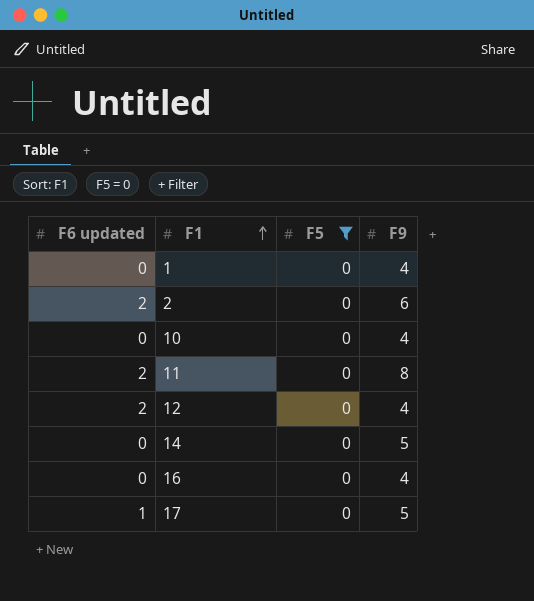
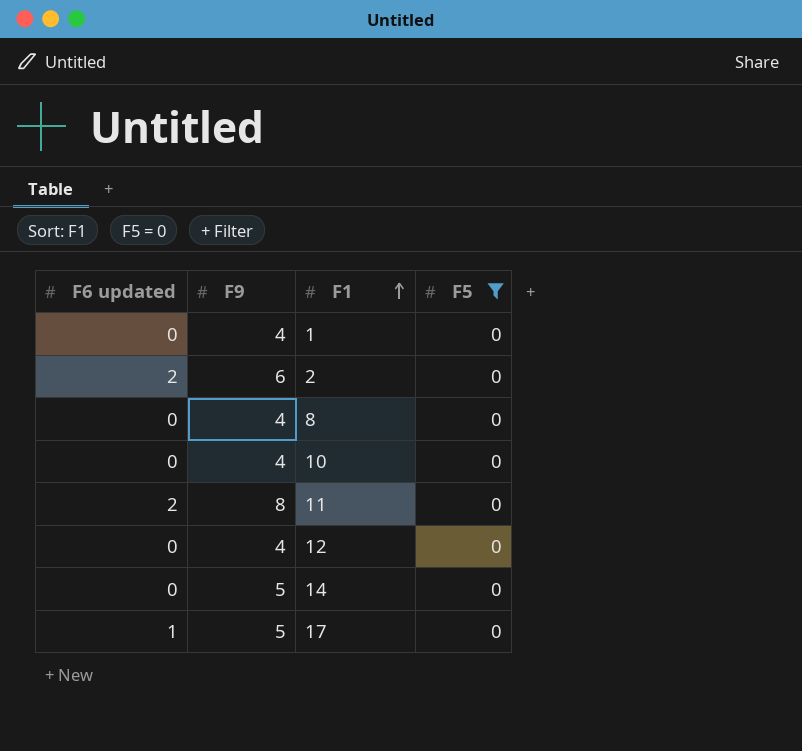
column F9 | position: 4 -> 2
row 16: 0 | 0 | 4 -> none
row 8: none -> 0 | 4 | 0
12 | F6 updated: 2 -> 0

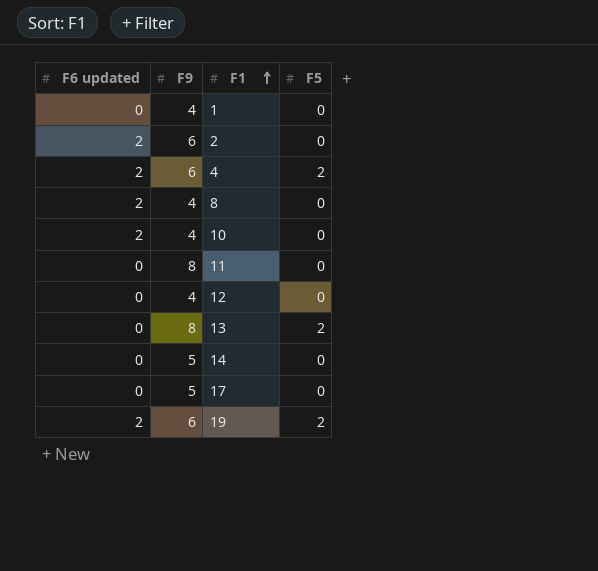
filter: F5 = 0 -> none
8 | F6 updated: 0 -> 2
10 | F6 updated: 0 -> 2
11 | F6 updated: 2 -> 0
17 | F6 updated: 1 -> 0

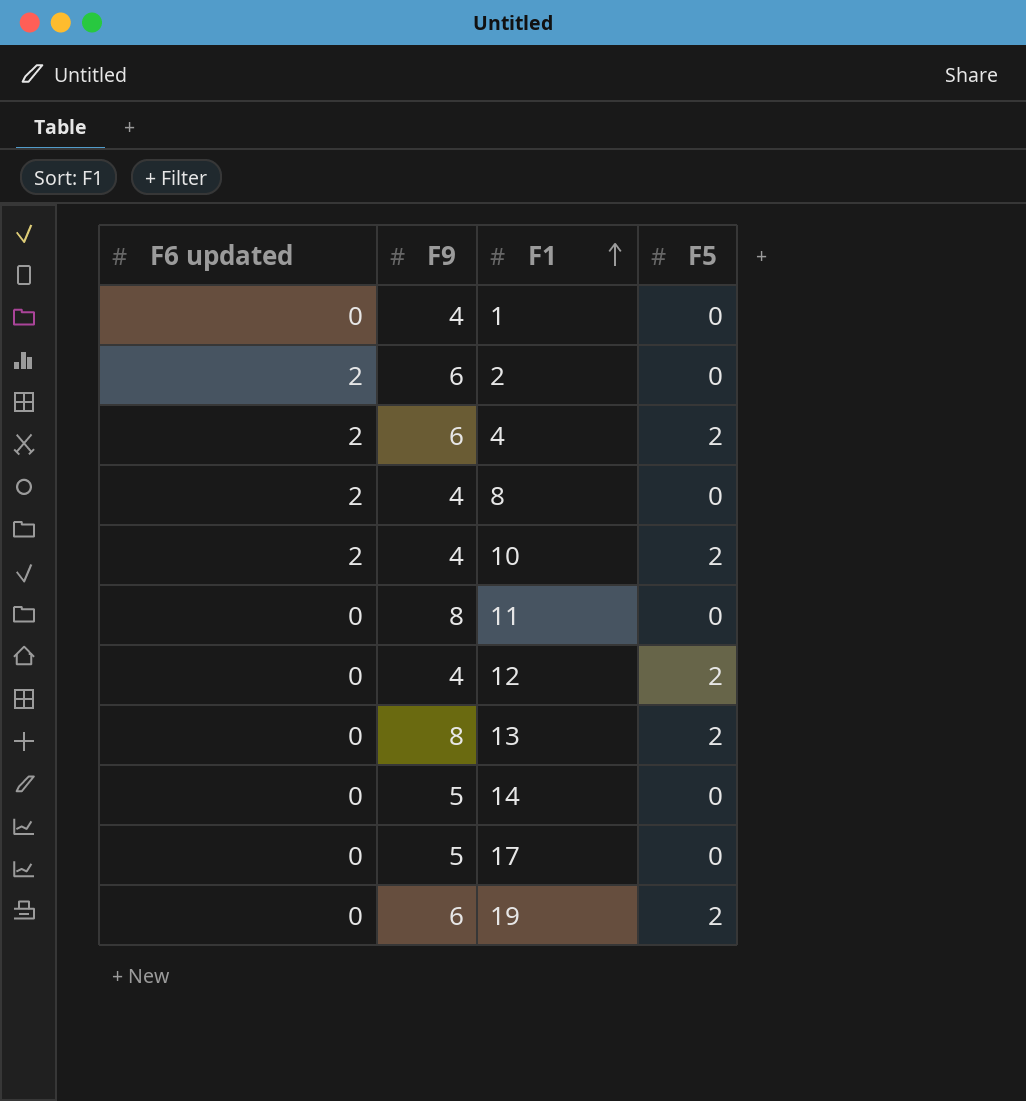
10 | F5: 0 -> 2
12 | F5: 0 -> 2
19 | F6 updated: 2 -> 0

